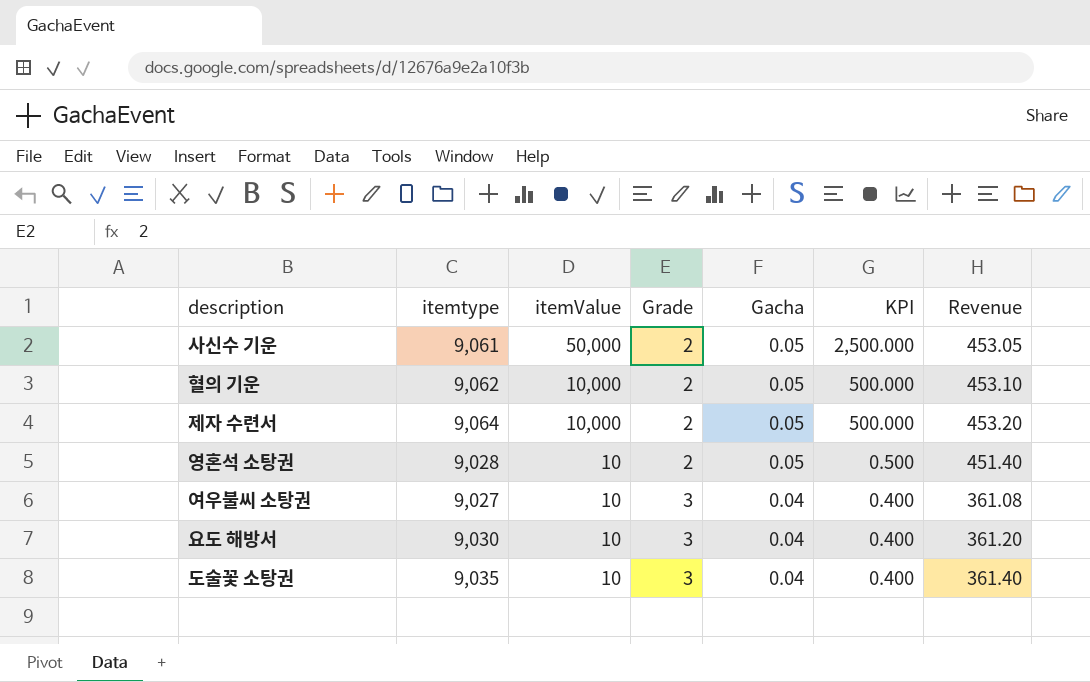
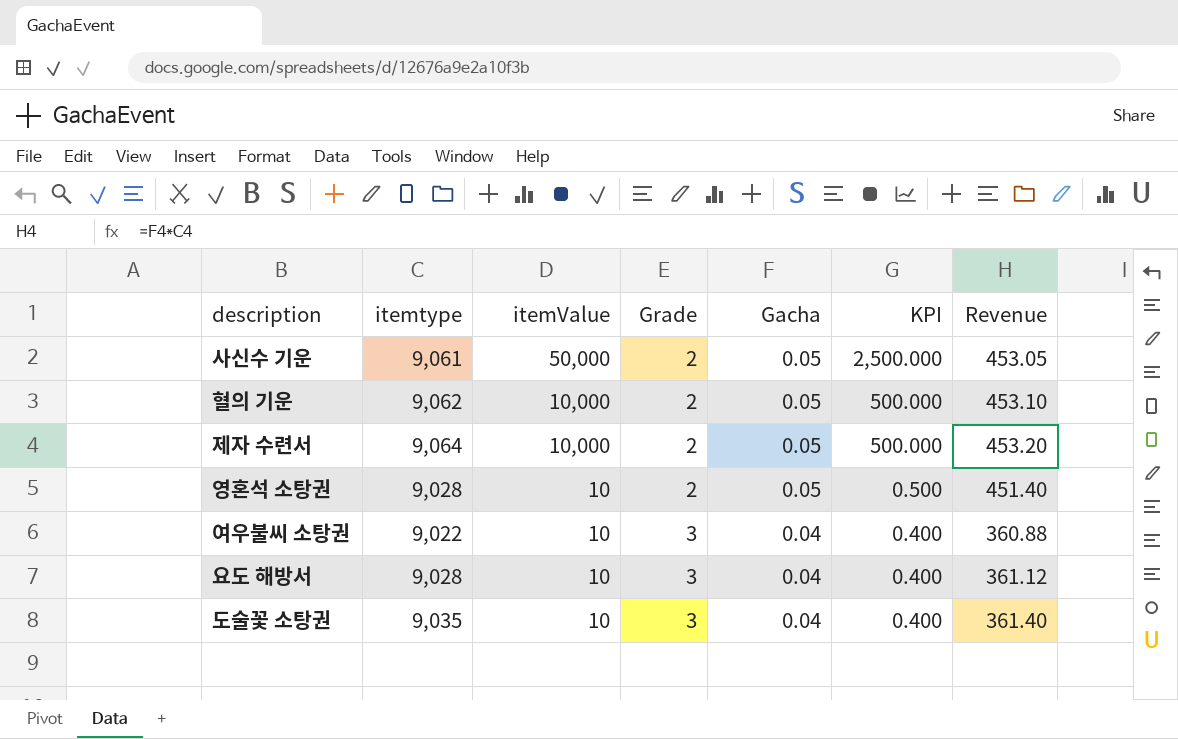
여우불씨 소탕권 | itemtype: 9,027 -> 9,022
여우불씨 소탕권 | Revenue: 361.08 -> 360.88
요도 해방서 | itemtype: 9,030 -> 9,028
요도 해방서 | Revenue: 361.20 -> 361.12

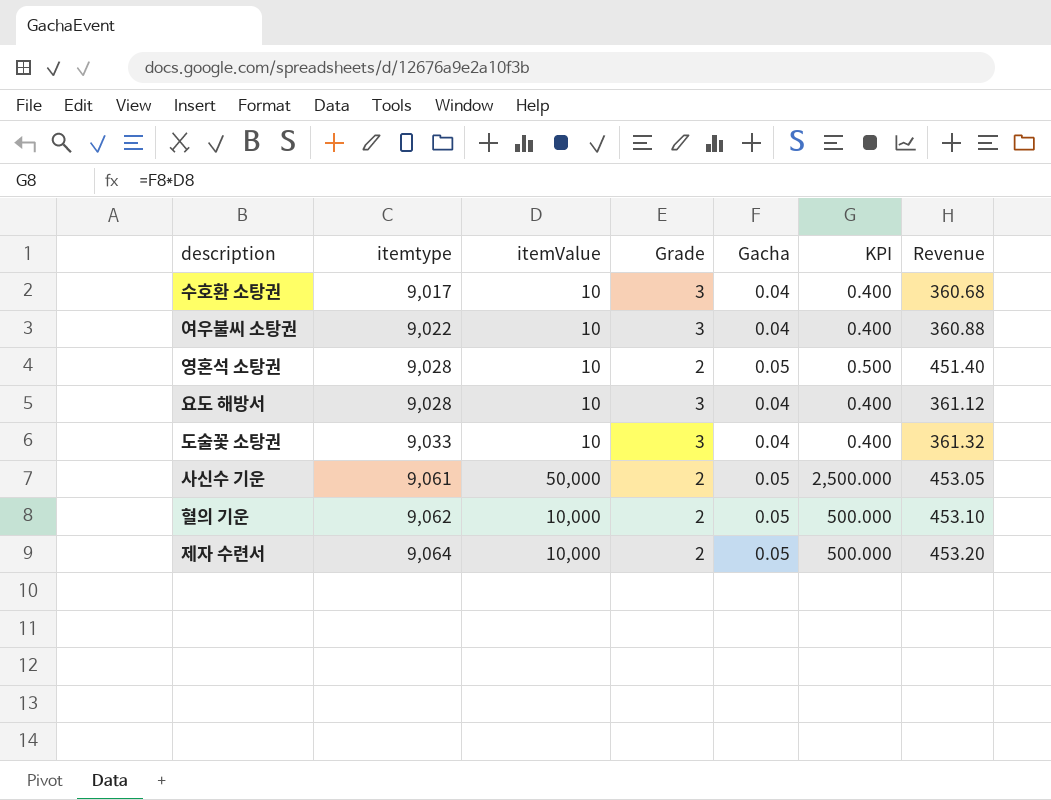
row order: itemValue descending -> itemtype ascending
row 수호환 소탕권: none -> 9,017 | 10 | 3 | 0.04 | 0.400 | 360.68
도술꽃 소탕권 | itemtype: 9,035 -> 9,033
도술꽃 소탕권 | Revenue: 361.40 -> 361.32

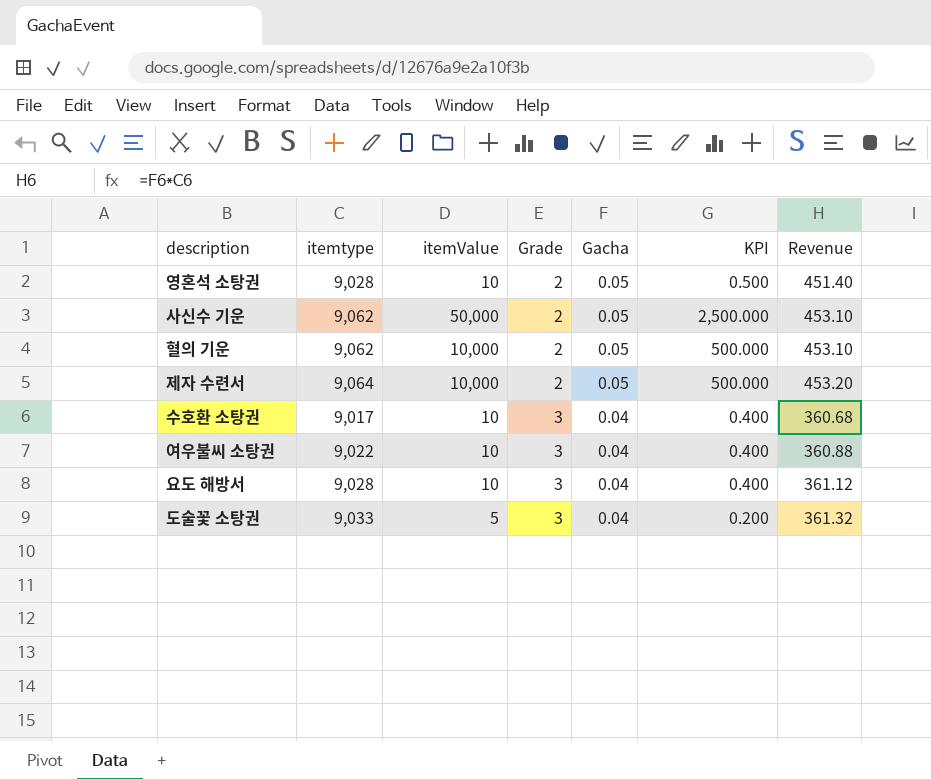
row order: itemtype ascending -> Grade ascending
사신수 기운 | itemtype: 9,061 -> 9,062
사신수 기운 | Revenue: 453.05 -> 453.10
도술꽃 소탕권 | itemValue: 10 -> 5
도술꽃 소탕권 | KPI: 0.400 -> 0.200

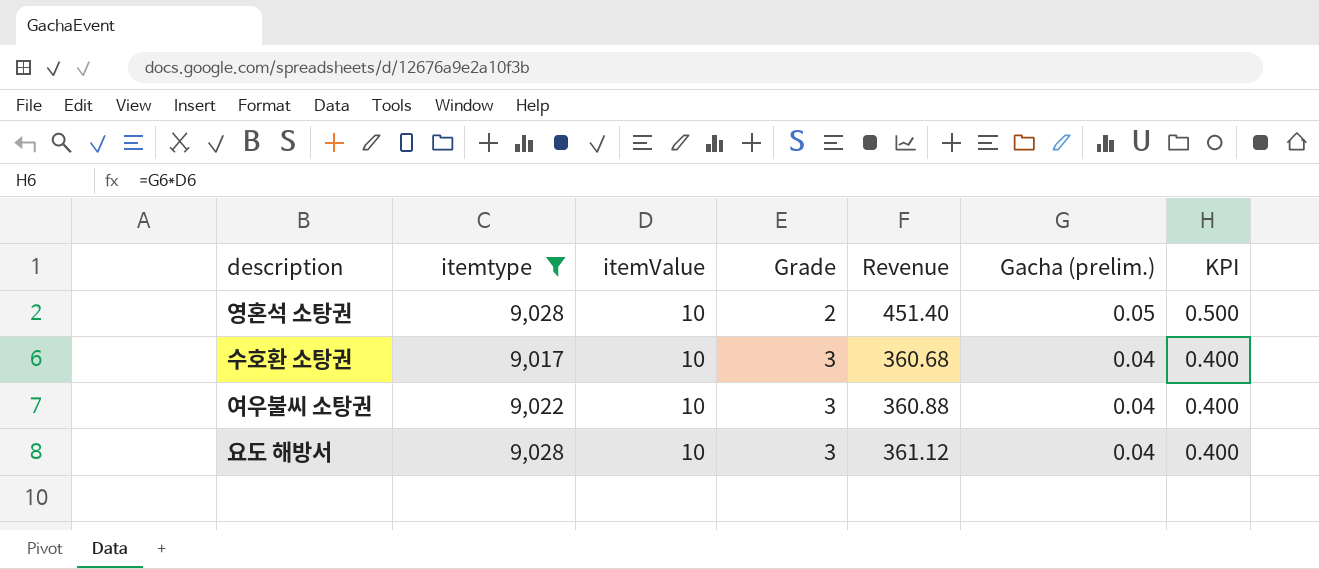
filter: none -> itemtype <= 9,028
column Revenue | position: 7 -> 5
column name: Gacha -> Gacha (prelim.)

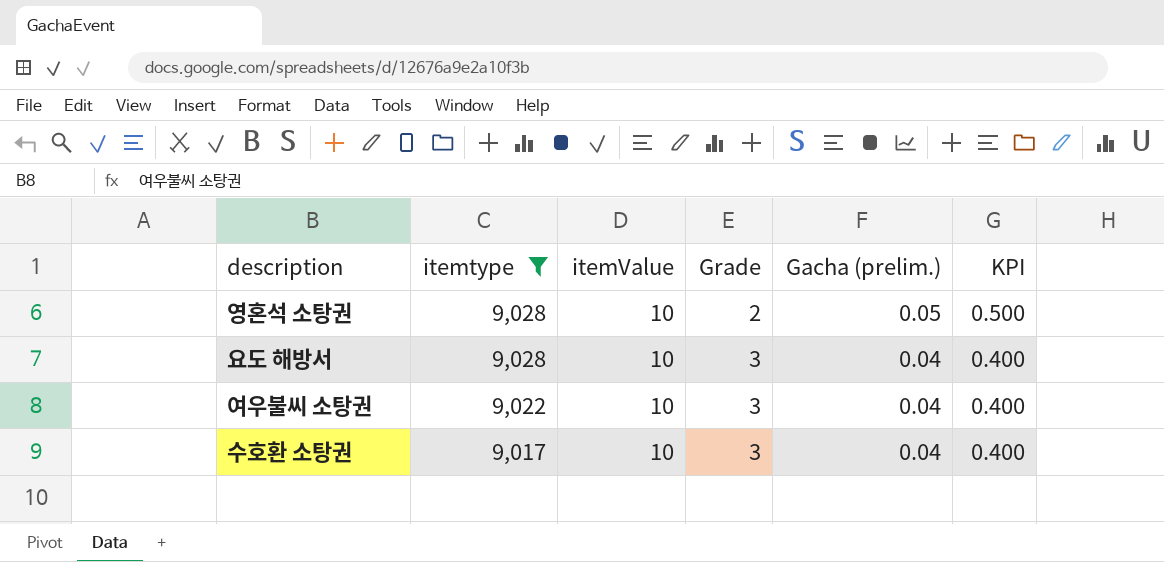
row order: Grade ascending -> itemtype descending
column Revenue | formula: [itemtype] * [Gacha (prelim.)] -> none

